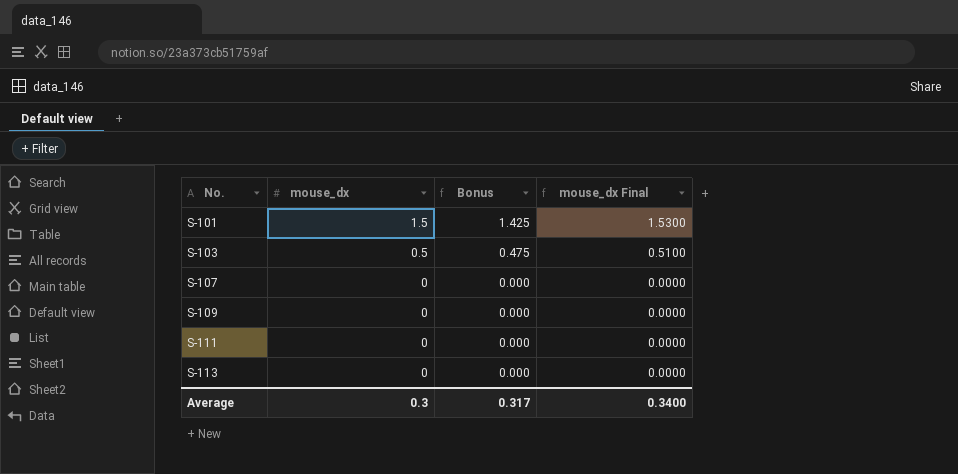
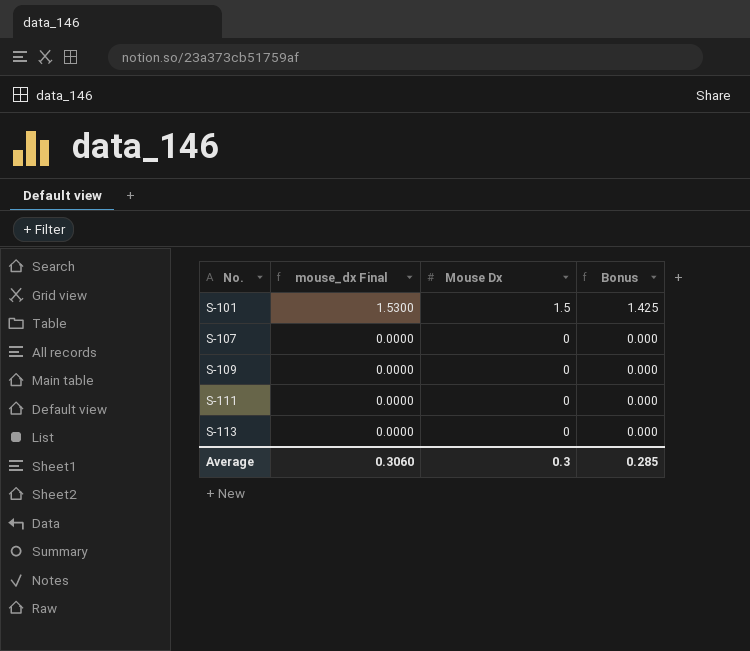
column mouse_dx Final | position: 4 -> 2
column name: mouse_dx -> Mouse Dx
row S-103: 0.5 | 0.475 | 0.5100 -> none
Average | mouse_dx Final: 0.3400 -> 0.3060
Average | Bonus: 0.317 -> 0.285

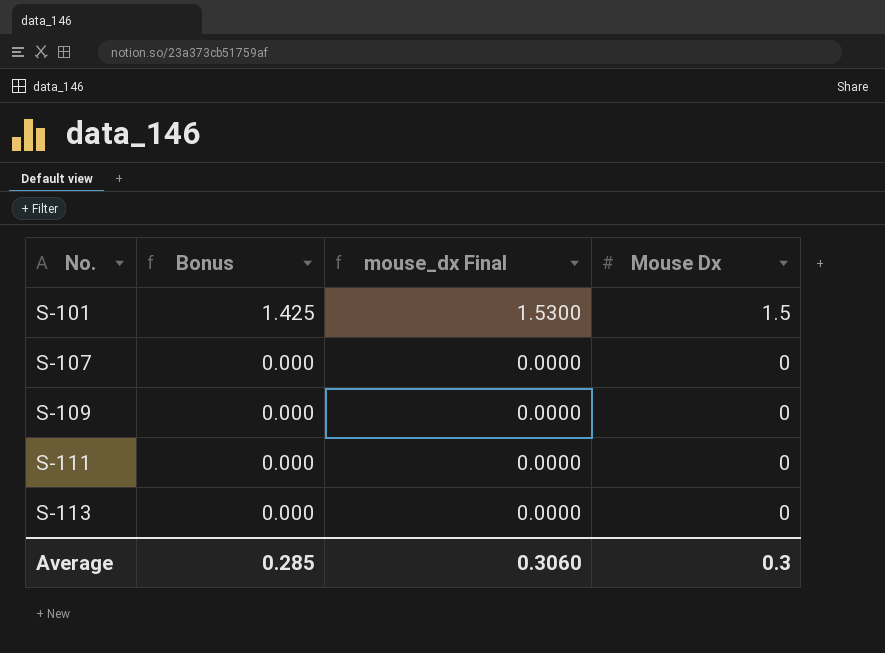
column Bonus | position: 4 -> 2

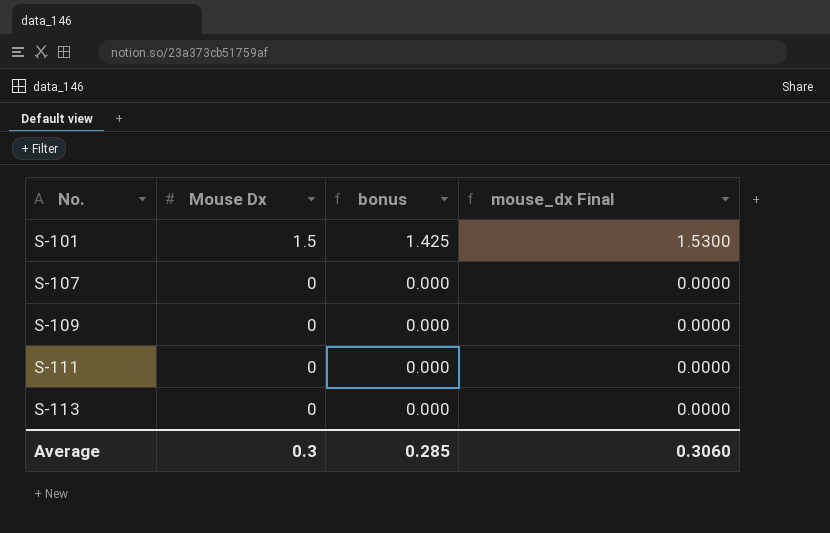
column Mouse Dx | position: 4 -> 2
column name: Bonus -> bonus

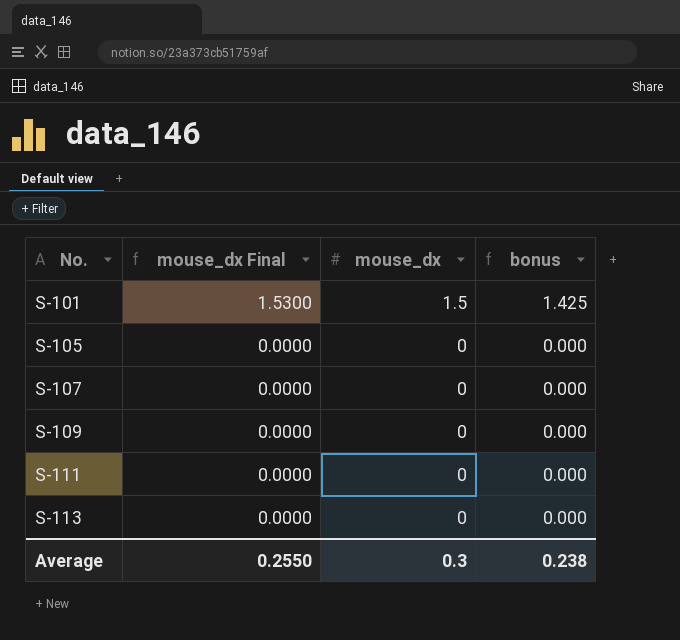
column mouse_dx Final | position: 4 -> 2
column name: Mouse Dx -> mouse_dx
row S-105: none -> 0.0000 | 0 | 0.000
Average | mouse_dx Final: 0.3060 -> 0.2550
Average | bonus: 0.285 -> 0.238

